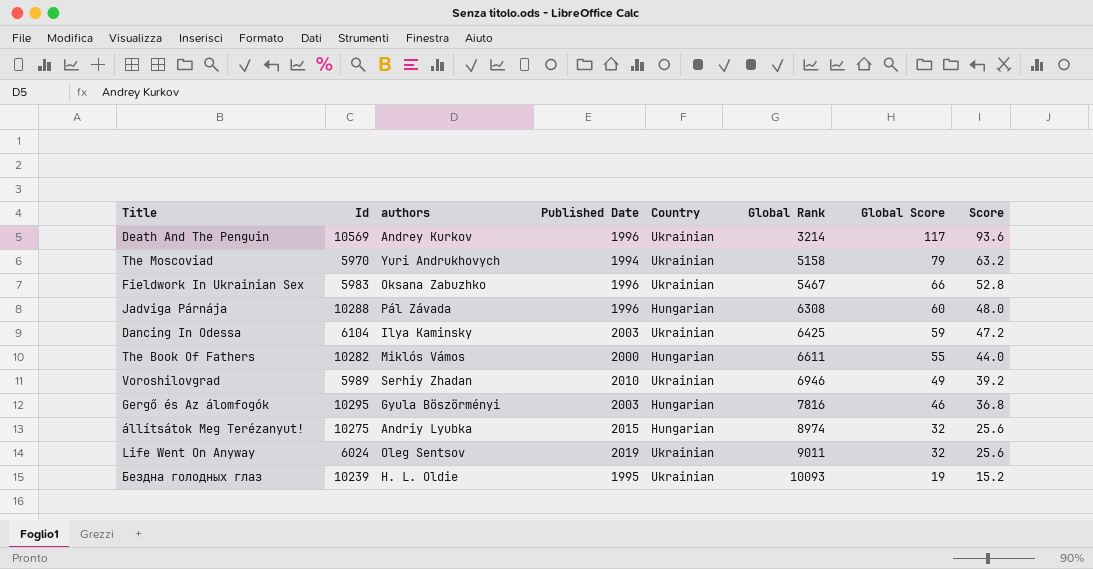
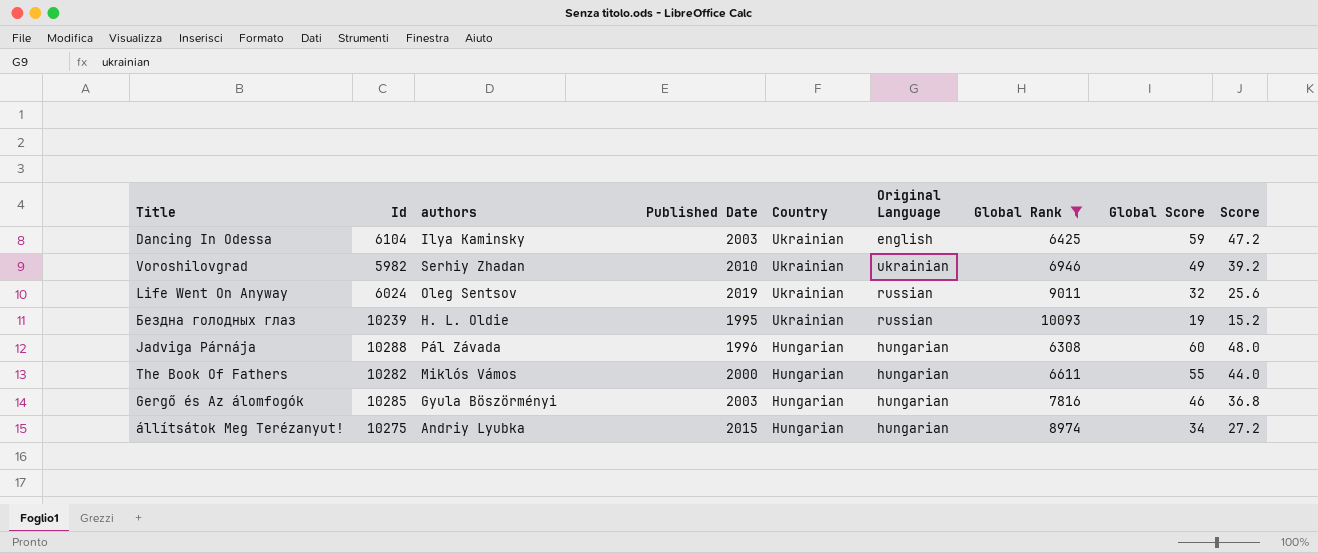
filter: none -> Global Rank >= 6308
row order: Global Rank ascending -> Country descending
column Original Language | position: none -> 6
Voroshilovgrad | Id: 5989 -> 5982
Gergő és Az álomfogók | Id: 10295 -> 10285
állítsátok Meg Terézanyut! | Global Score: 32 -> 34
állítsátok Meg Terézanyut! | Score: 25.6 -> 27.2

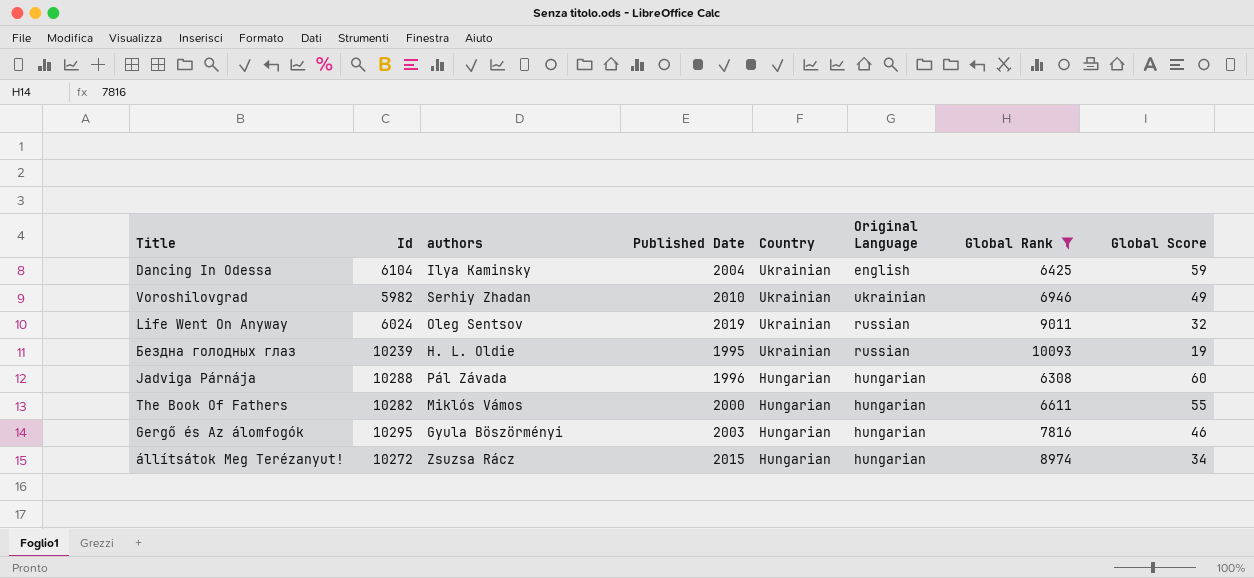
column Score | formula: [Global Score] * 0.8 -> none
Dancing In Odessa | Published Date: 2003 -> 2004
Gergő és Az álomfogók | Id: 10285 -> 10295
állítsátok Meg Terézanyut! | Id: 10275 -> 10272
állítsátok Meg Terézanyut! | authors: Andriy Lyubka -> Zsuzsa Rácz

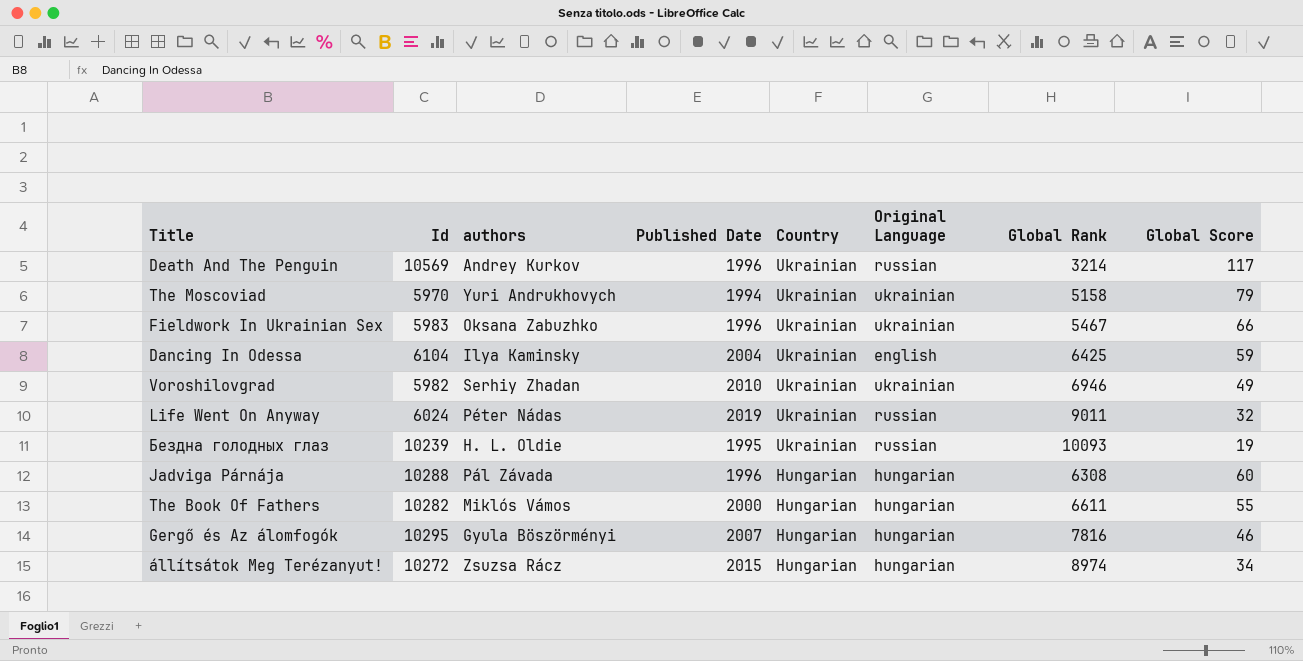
filter: Global Rank >= 6308 -> none
Life Went On Anyway | authors: Oleg Sentsov -> Péter Nádas
Gergő és Az álomfogók | Published Date: 2003 -> 2007

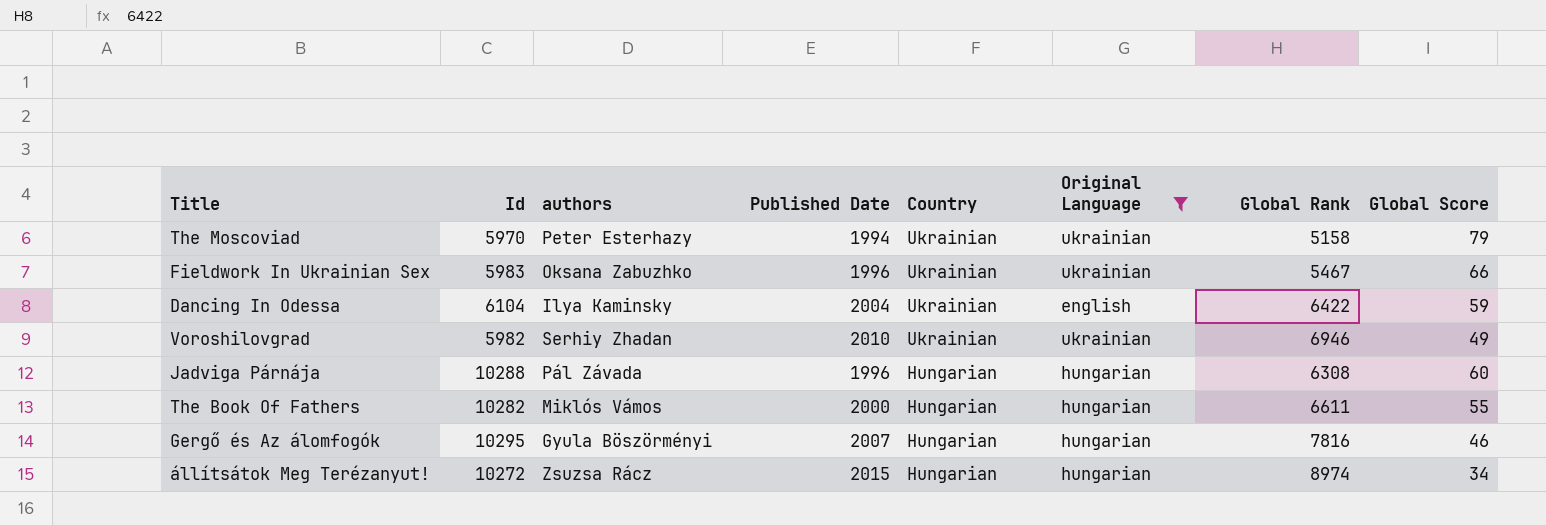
filter: none -> Original Language != russian
The Moscoviad | authors: Yuri Andrukhovych -> Peter Esterhazy
Dancing In Odessa | Global Rank: 6425 -> 6422

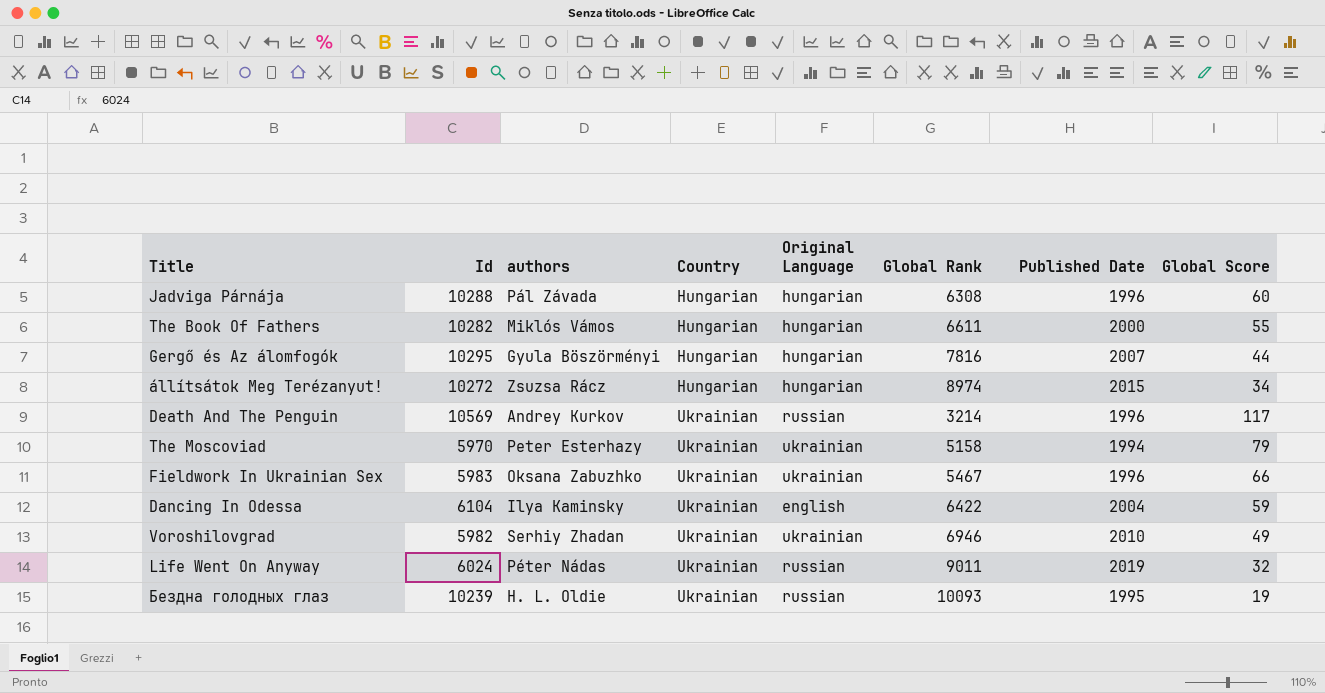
filter: Original Language != russian -> none
row order: Country descending -> Country ascending
column Published Date | position: 4 -> 7
Gergő és Az álomfogók | Global Score: 46 -> 44

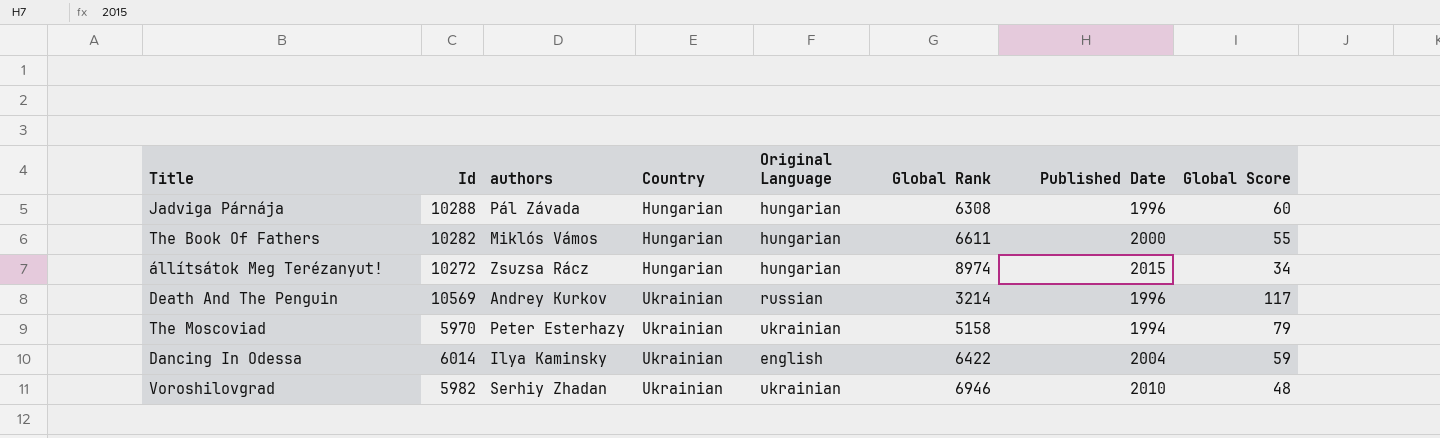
row Gergő és Az álomfogók: 10295 | Gyula Böszörményi | Hungarian | hungarian | 7816 | 2007 | 44 -> none
row Fieldwork In Ukrainian Sex: 5983 | Oksana Zabuzhko | Ukrainian | ukrainian | 5467 | 1996 | 66 -> none
row Life Went On Anyway: 6024 | Péter Nádas | Ukrainian | russian | 9011 | 2019 | 32 -> none
row Бездна голодных глаз: 10239 | H. L. Oldie | Ukrainian | russian | 10093 | 1995 | 19 -> none
Dancing In Odessa | Id: 6104 -> 6014
Voroshilovgrad | Global Score: 49 -> 48

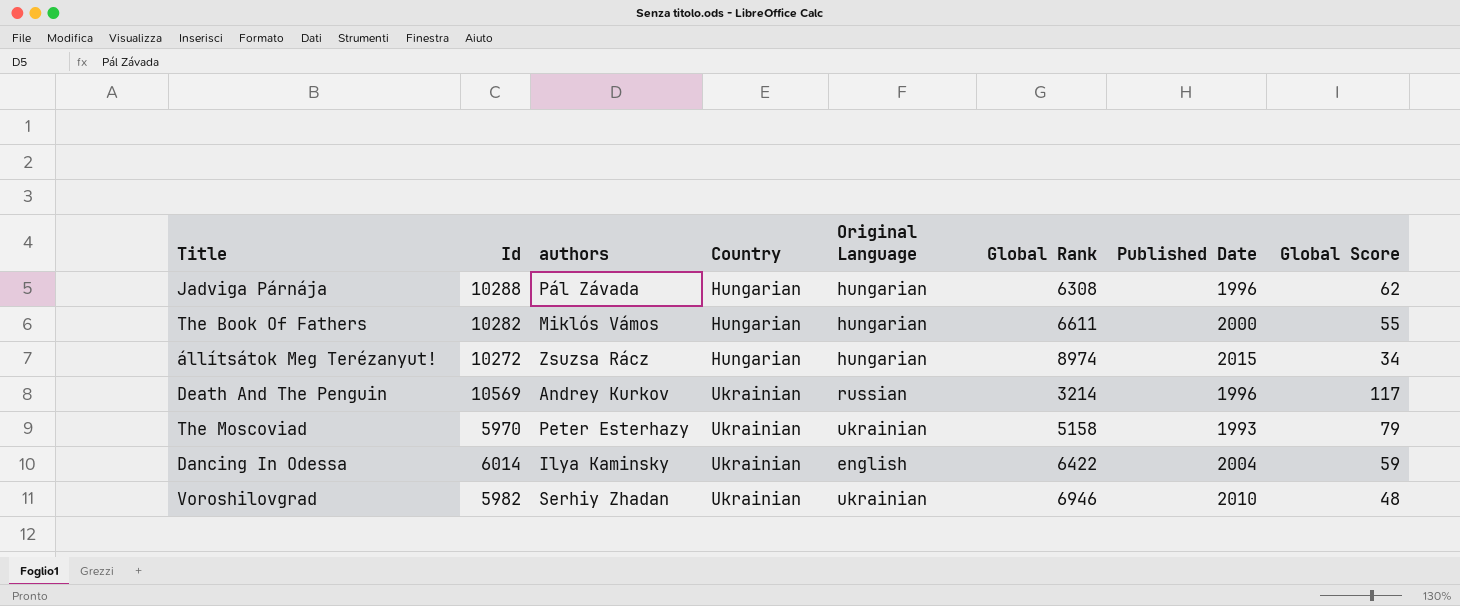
Jadviga Párnája | Global Score: 60 -> 62
The Moscoviad | Published Date: 1994 -> 1993

